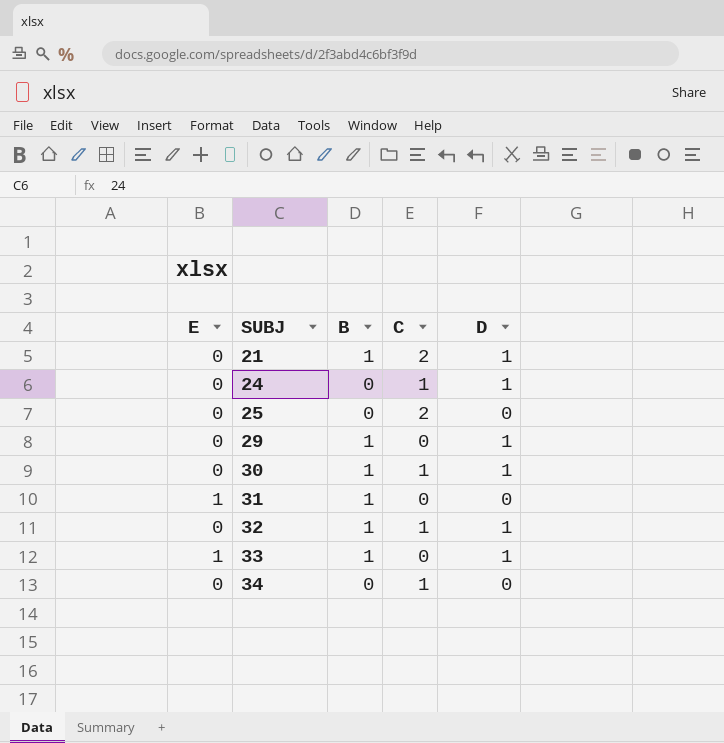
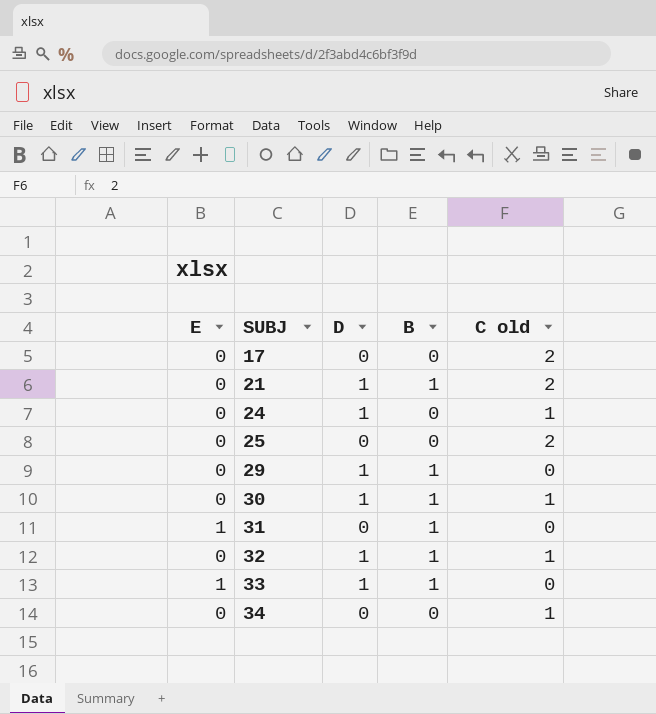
column D | position: 5 -> 3
column name: C -> C old
row 17: none -> 0 | 0 | 0 | 2

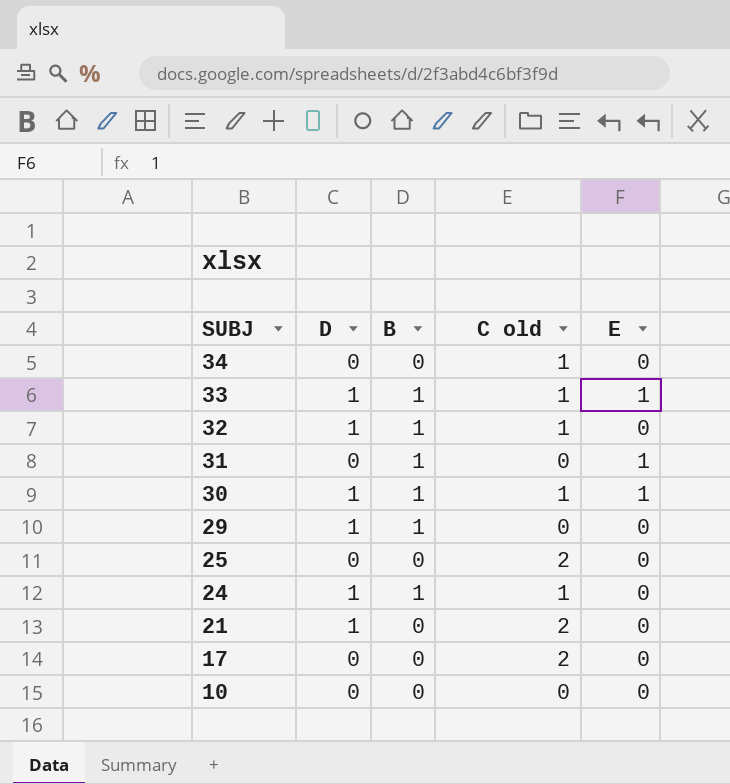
row order: SUBJ ascending -> SUBJ descending
column E | position: 1 -> 5
33 | C old: 0 -> 1
30 | E: 0 -> 1
24 | B: 0 -> 1
21 | B: 1 -> 0
row 10: none -> 0 | 0 | 0 | 0

